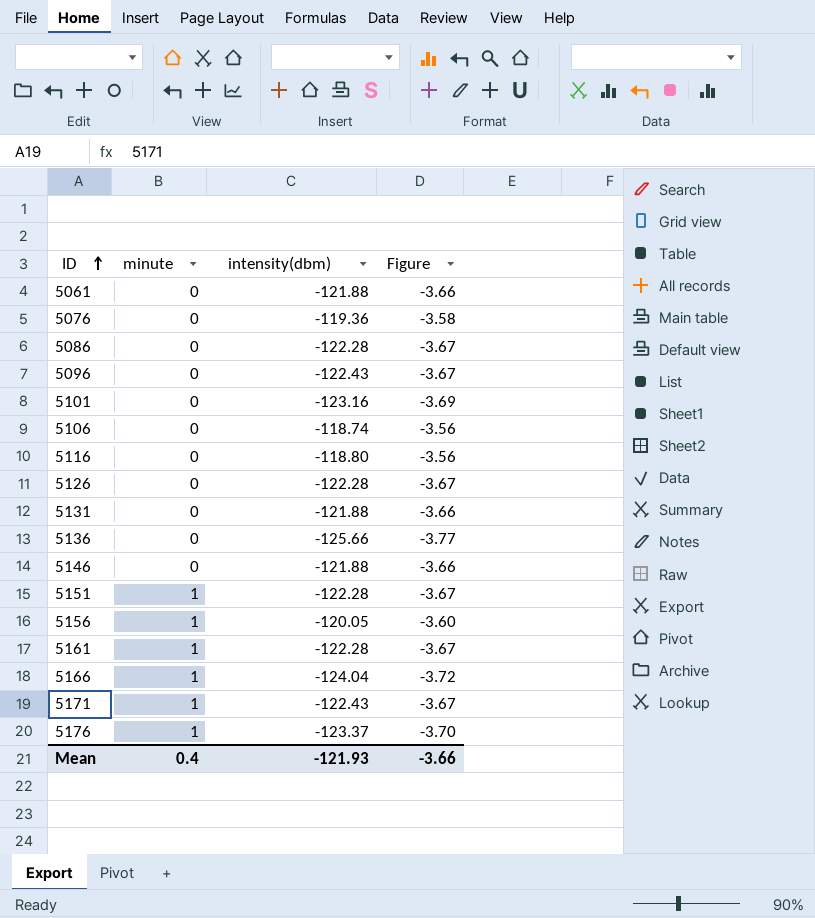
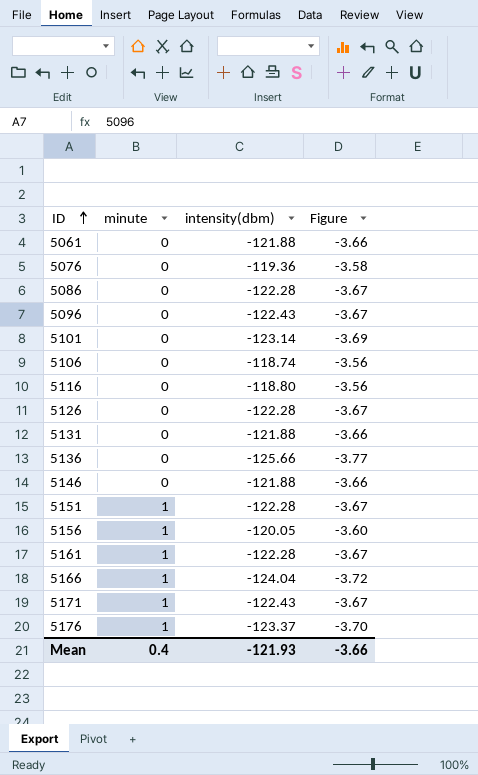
5101 | intensity(dbm): -123.16 -> -123.14

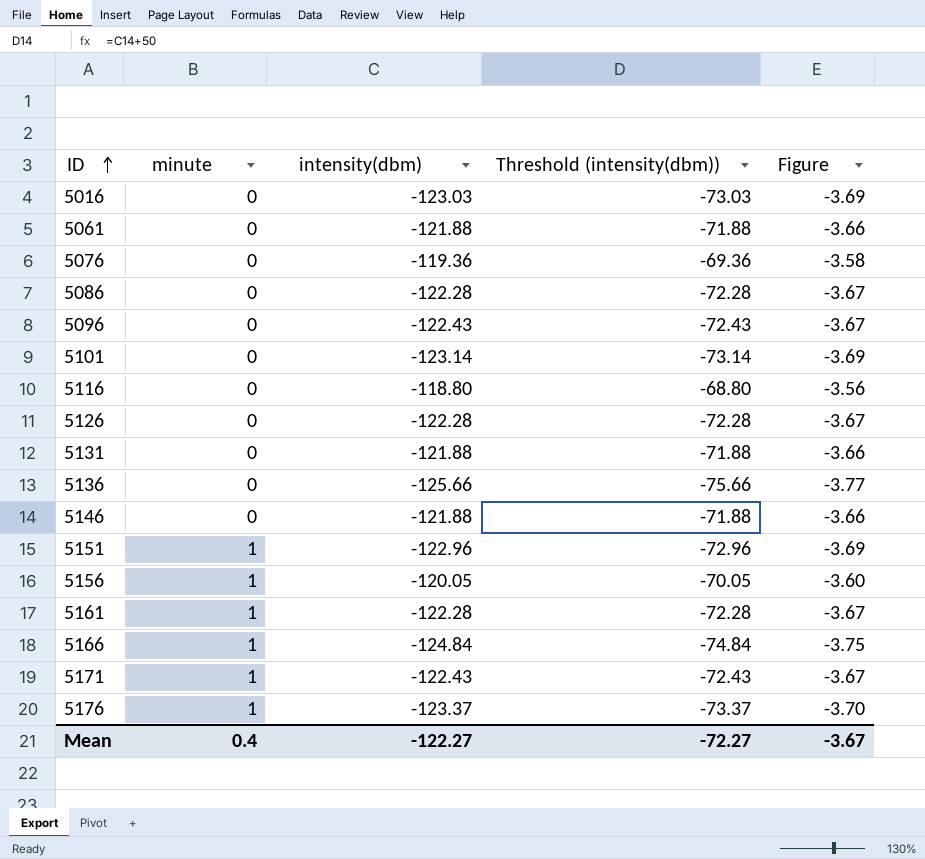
column Threshold (intensity(dbm)) | formula: none -> [intensity(dbm)] + 50
row 5106: 0 | -118.74 | -3.56 -> none
row 5016: none -> 0 | -123.03 | -73.03 | -3.69
5151 | intensity(dbm): -122.28 -> -122.96
5151 | Figure: -3.67 -> -3.69
5166 | intensity(dbm): -124.04 -> -124.84
5166 | Figure: -3.72 -> -3.75
Mean | intensity(dbm): -121.93 -> -122.27
Mean | Figure: -3.66 -> -3.67

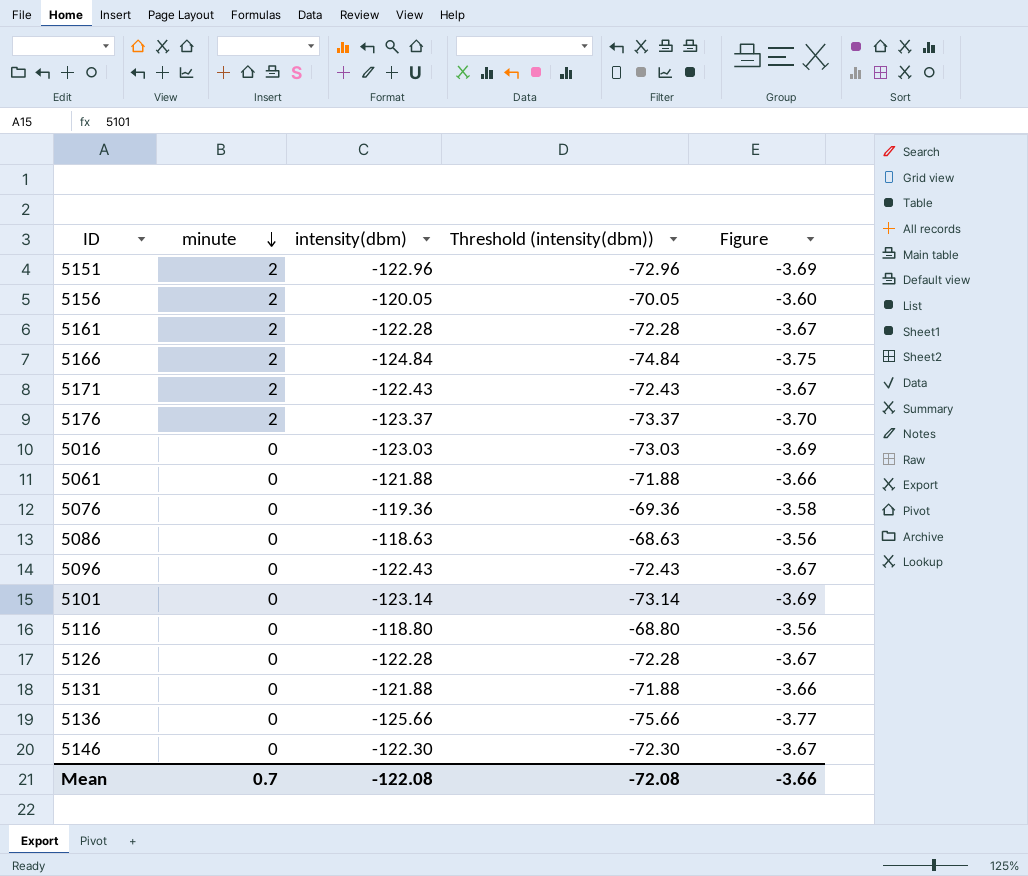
row order: ID ascending -> minute descending
5151 | minute: 1 -> 2
5156 | minute: 1 -> 2
5161 | minute: 1 -> 2
5166 | minute: 1 -> 2
5171 | minute: 1 -> 2
5176 | minute: 1 -> 2
5086 | intensity(dbm): -122.28 -> -118.63
5086 | Threshold (intensity(dbm)): -72.28 -> -68.63
5086 | Figure: -3.67 -> -3.56
5146 | intensity(dbm): -121.88 -> -122.30
5146 | Threshold (intensity(dbm)): -71.88 -> -72.30
5146 | Figure: -3.66 -> -3.67
Mean | minute: 0.4 -> 0.7
Mean | intensity(dbm): -122.27 -> -122.08
Mean | Threshold (intensity(dbm)): -72.27 -> -72.08
Mean | Figure: -3.67 -> -3.66

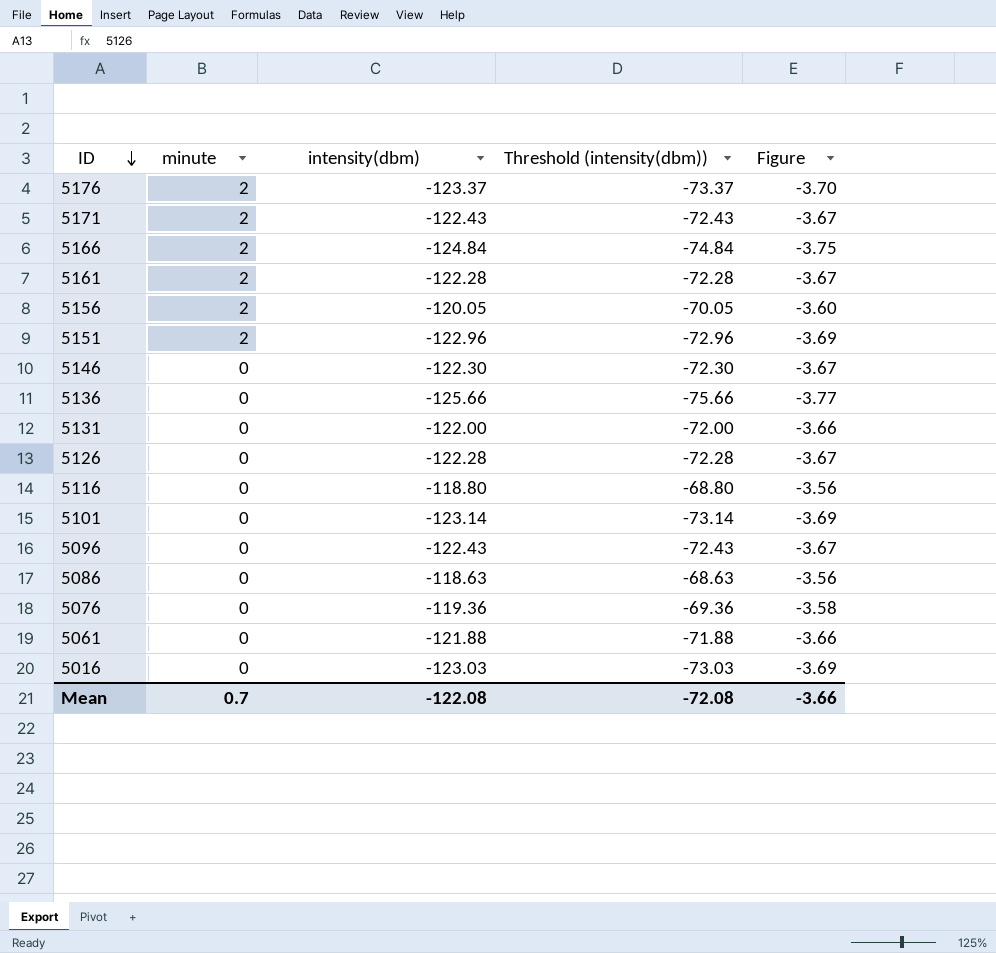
row order: minute descending -> ID descending
5131 | intensity(dbm): -121.88 -> -122.00
5131 | Threshold (intensity(dbm)): -71.88 -> -72.00

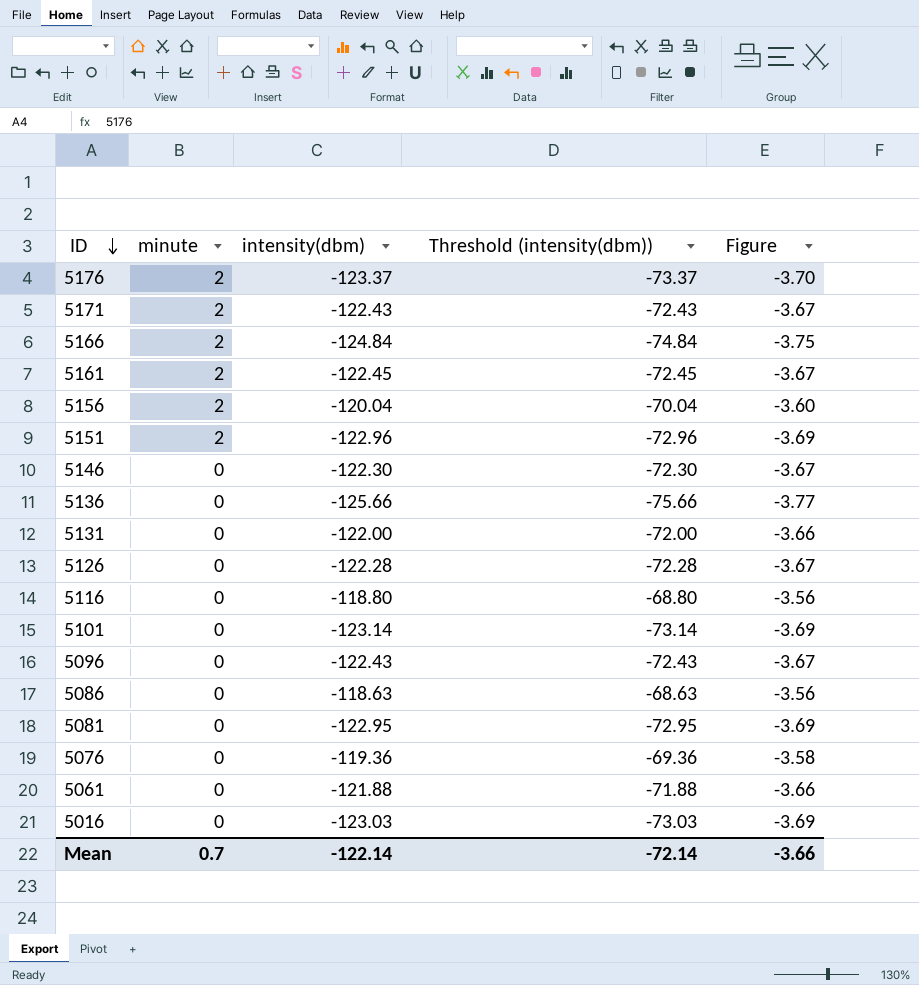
5161 | intensity(dbm): -122.28 -> -122.45
5161 | Threshold (intensity(dbm)): -72.28 -> -72.45
5156 | intensity(dbm): -120.05 -> -120.04
5156 | Threshold (intensity(dbm)): -70.05 -> -70.04
row 5081: none -> 0 | -122.95 | -72.95 | -3.69
Mean | intensity(dbm): -122.08 -> -122.14
Mean | Threshold (intensity(dbm)): -72.08 -> -72.14

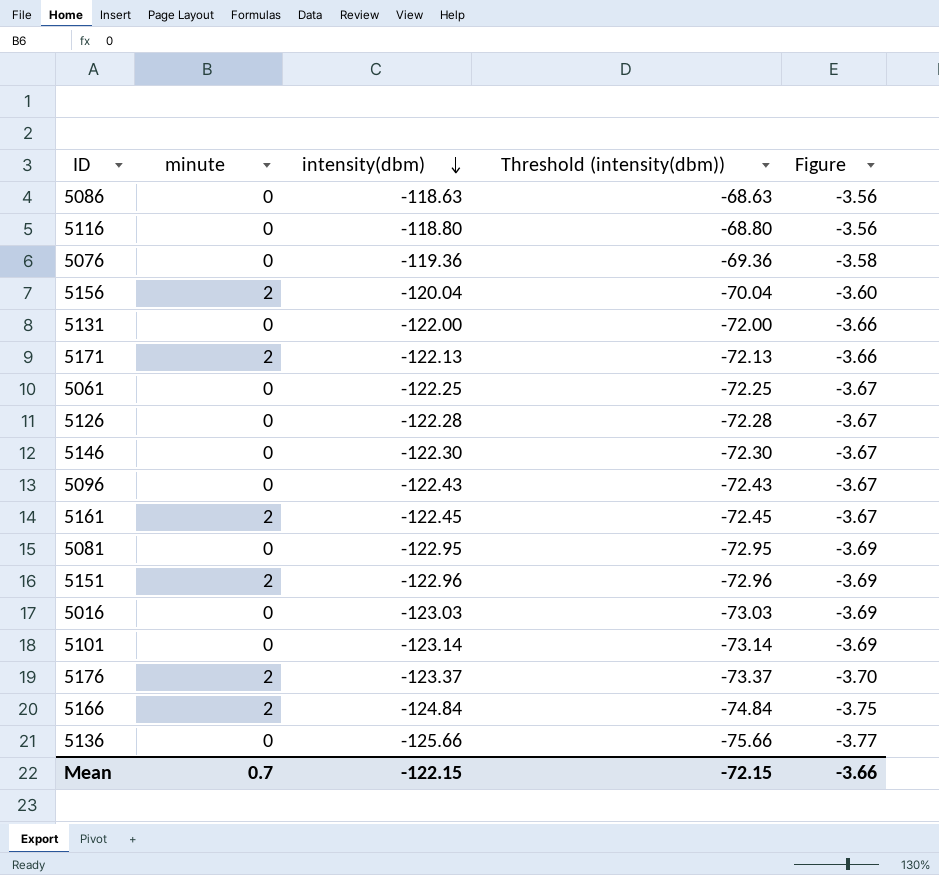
row order: ID descending -> intensity(dbm) descending
5171 | intensity(dbm): -122.43 -> -122.13
5171 | Threshold (intensity(dbm)): -72.43 -> -72.13
5171 | Figure: -3.67 -> -3.66
5061 | intensity(dbm): -121.88 -> -122.25
5061 | Threshold (intensity(dbm)): -71.88 -> -72.25
5061 | Figure: -3.66 -> -3.67
Mean | intensity(dbm): -122.14 -> -122.15
Mean | Threshold (intensity(dbm)): -72.14 -> -72.15

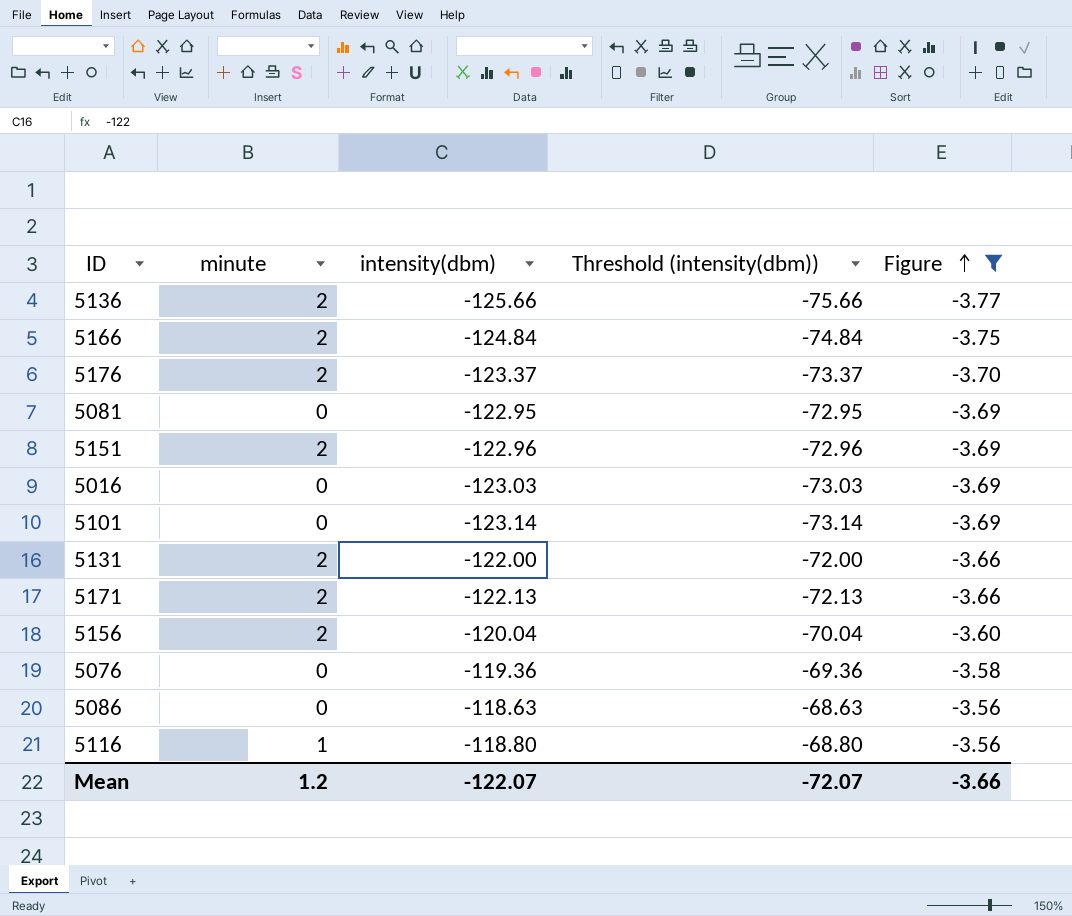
filter: none -> Figure != -3.67
row order: intensity(dbm) descending -> Figure ascending
5136 | minute: 0 -> 2
5131 | minute: 0 -> 2
5116 | minute: 0 -> 1
Mean | minute: 0.7 -> 1.2
Mean | intensity(dbm): -122.15 -> -122.07
Mean | Threshold (intensity(dbm)): -72.15 -> -72.07

